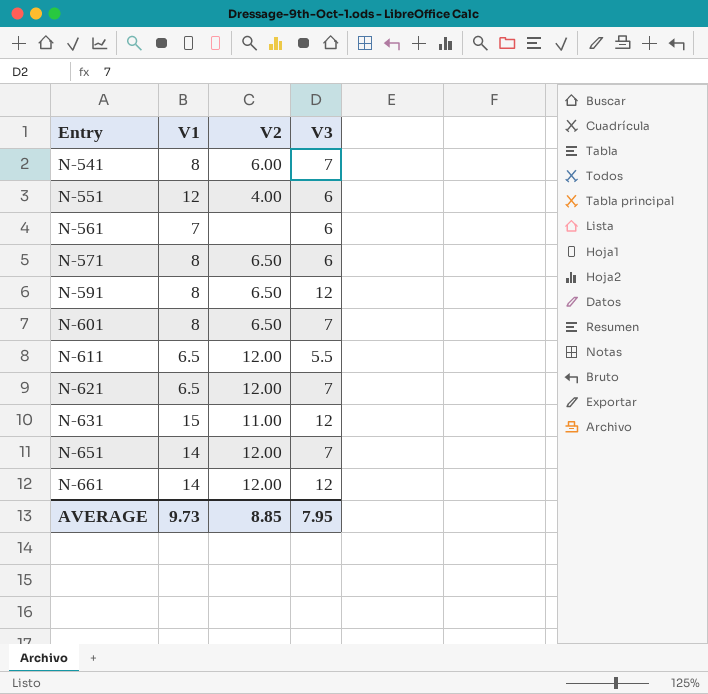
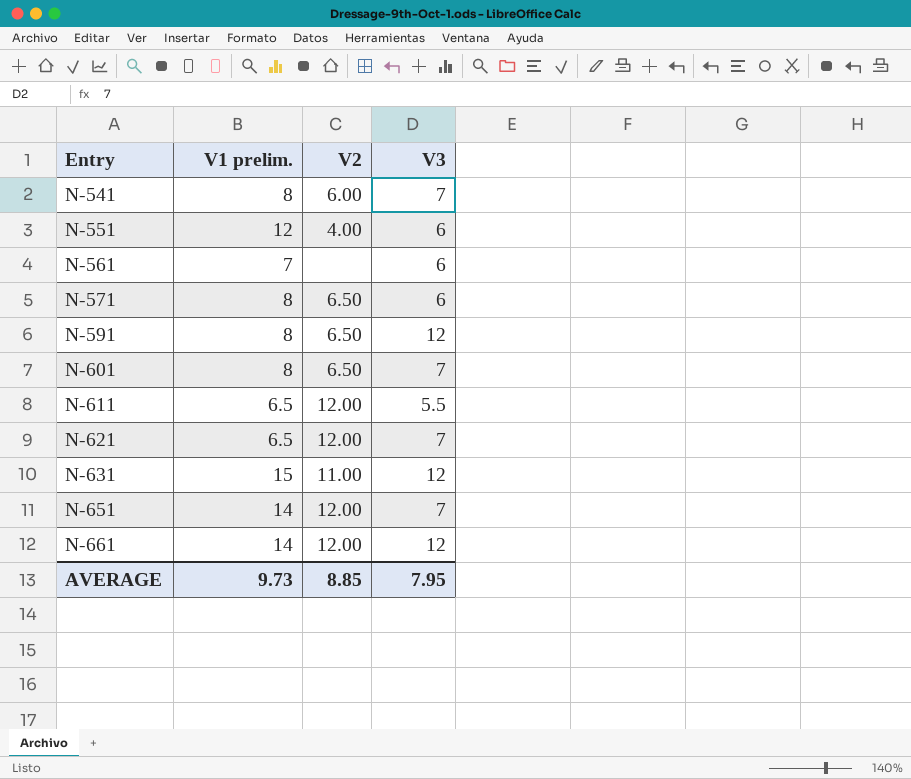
column name: V1 -> V1 prelim.

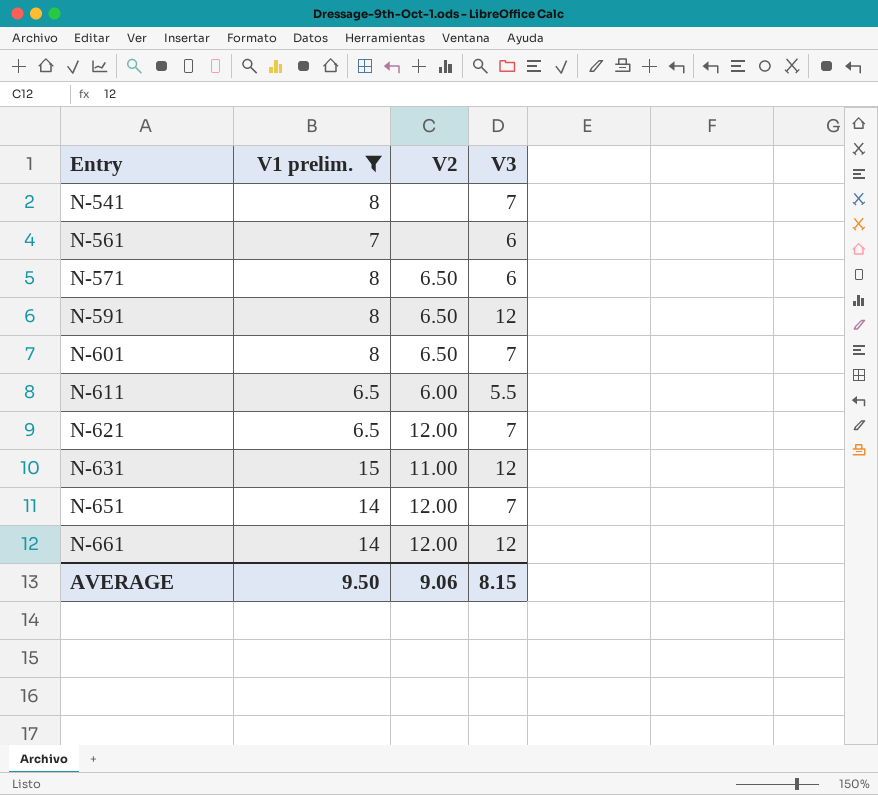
filter: none -> V1 prelim. != 12
N-541 | V2: 6.00 -> none
N-611 | V2: 12.00 -> 6.00
AVERAGE | V1 prelim.: 9.73 -> 9.50
AVERAGE | V2: 8.85 -> 9.06
AVERAGE | V3: 7.95 -> 8.15

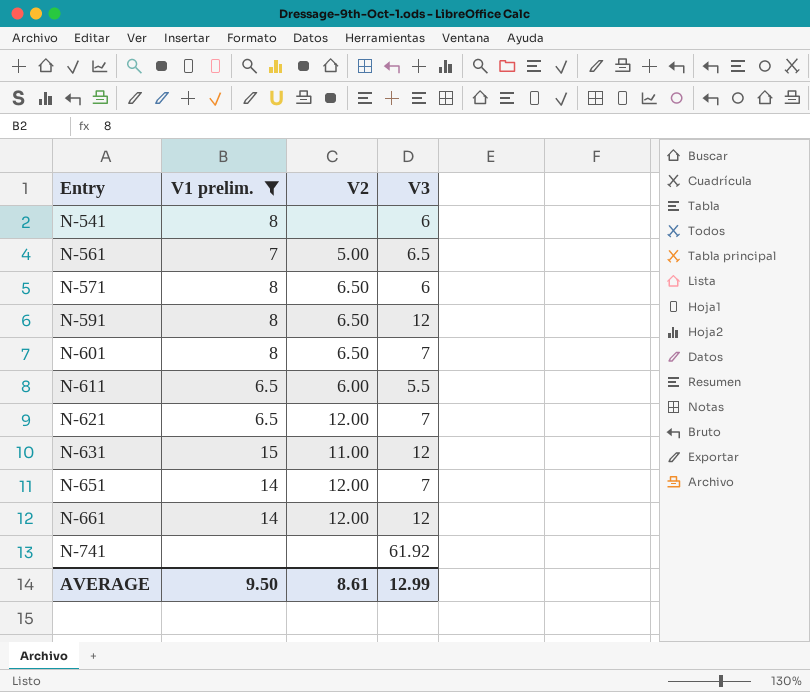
N-541 | V3: 7 -> 6
N-561 | V2: none -> 5.00
N-561 | V3: 6 -> 6.5
row N-741: none -> none | none | 61.92
AVERAGE | V2: 9.06 -> 8.61
AVERAGE | V3: 8.15 -> 12.99

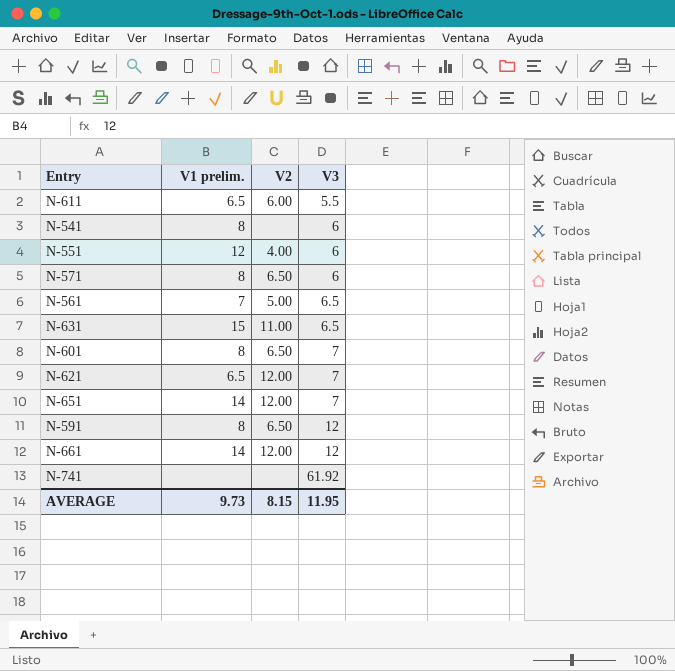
filter: V1 prelim. != 12 -> none
row order: Entry ascending -> V3 ascending
N-631 | V3: 12 -> 6.5
AVERAGE | V1 prelim.: 9.50 -> 9.73
AVERAGE | V2: 8.61 -> 8.15
AVERAGE | V3: 12.99 -> 11.95

